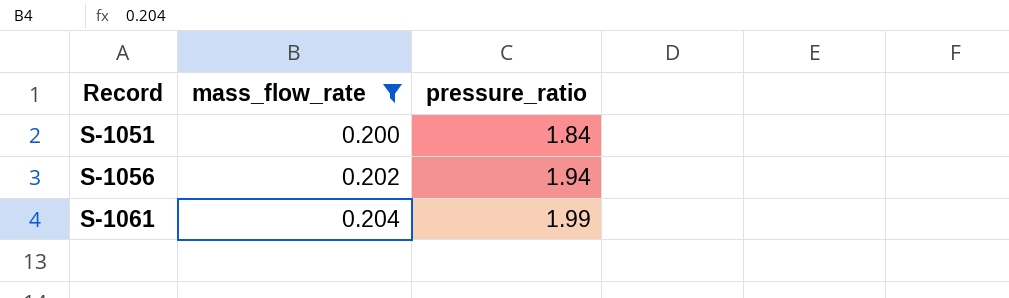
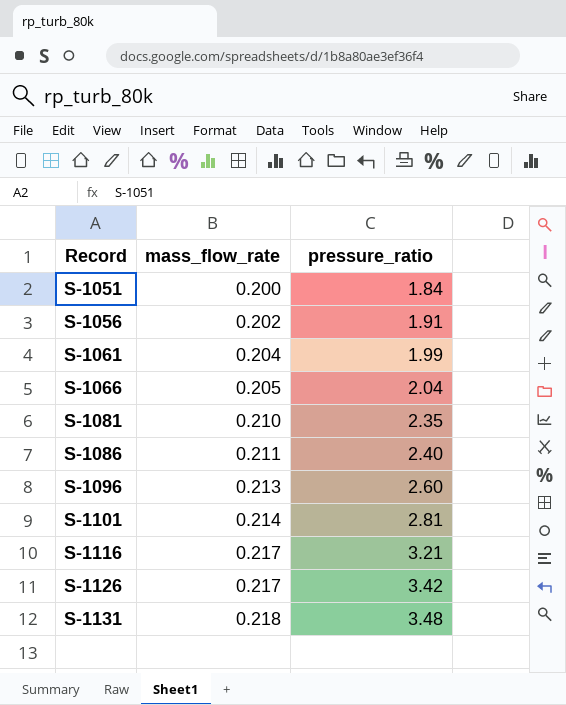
filter: mass_flow_rate <= 0.204 -> none
S-1056 | pressure_ratio: 1.94 -> 1.91

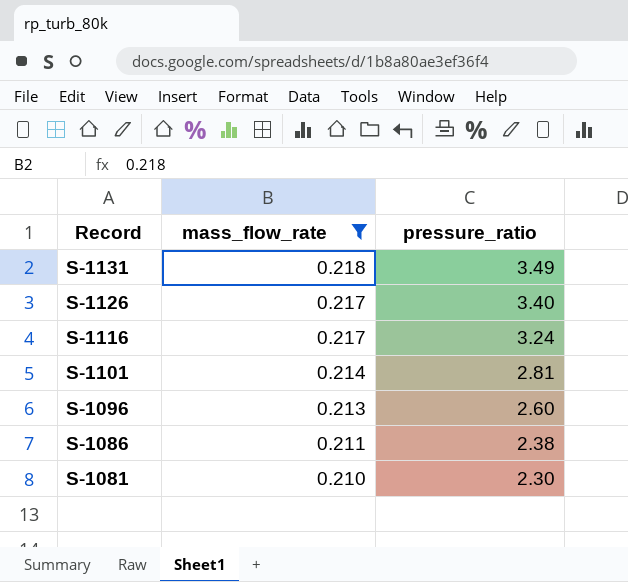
filter: none -> mass_flow_rate >= 0.210
row order: Record ascending -> Record descending
S-1131 | pressure_ratio: 3.48 -> 3.49
S-1126 | pressure_ratio: 3.42 -> 3.40
S-1116 | pressure_ratio: 3.21 -> 3.24
S-1086 | pressure_ratio: 2.40 -> 2.38
S-1081 | pressure_ratio: 2.35 -> 2.30

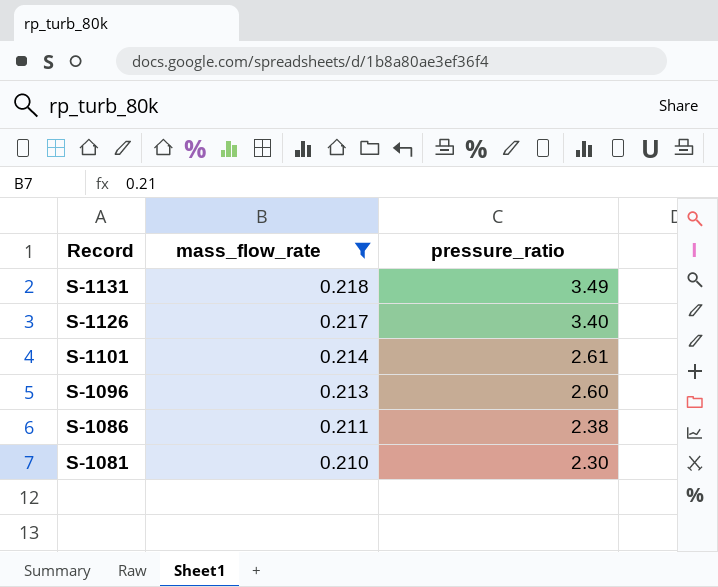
row S-1116: 0.217 | 3.24 -> none
S-1101 | pressure_ratio: 2.81 -> 2.61

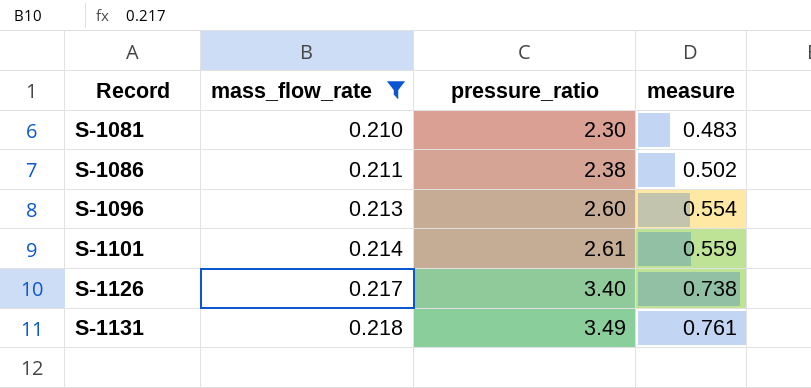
row order: Record descending -> Record ascending
column measure | formula: none -> [mass_flow_rate] * [pressure_ratio]

